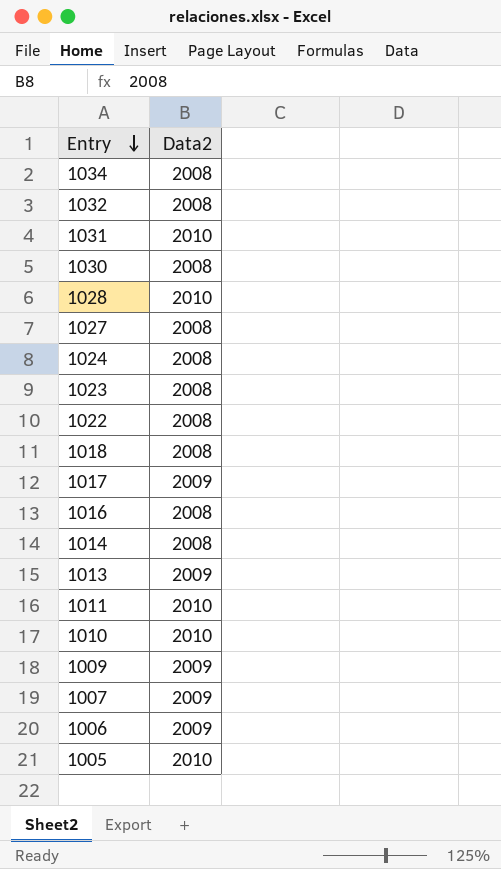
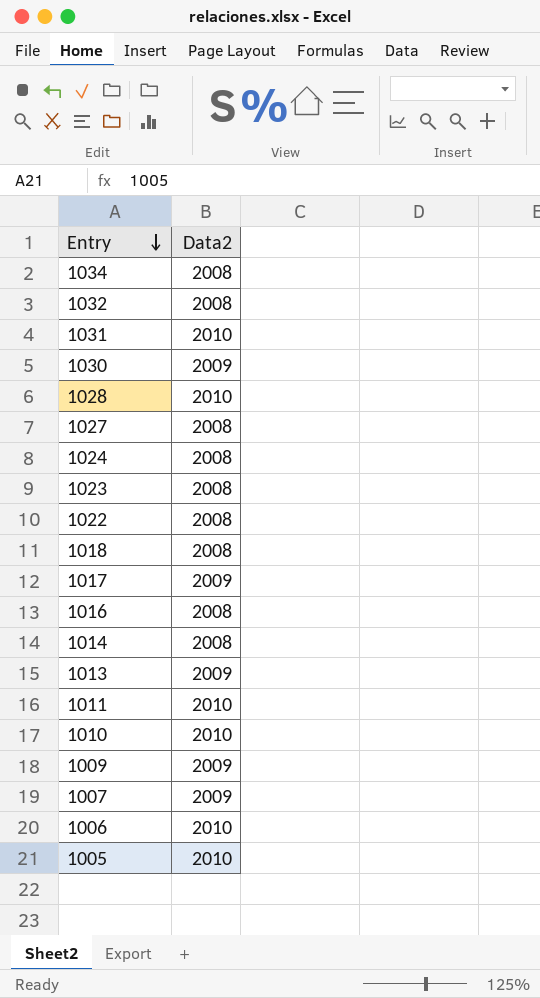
1030 | Data2: 2008 -> 2009
1006 | Data2: 2009 -> 2010

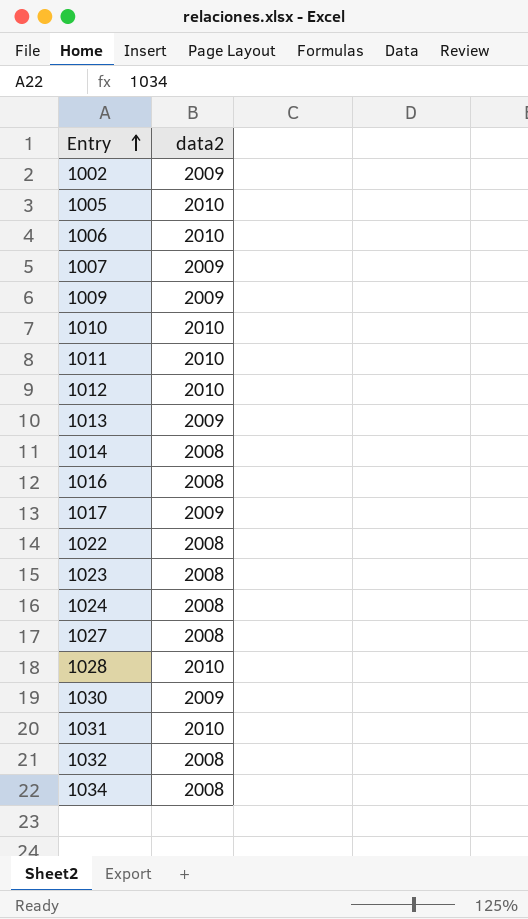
row order: Entry descending -> Entry ascending
column name: Data2 -> data2
row 1018: 2008 -> none
row 1002: none -> 2009
row 1012: none -> 2010

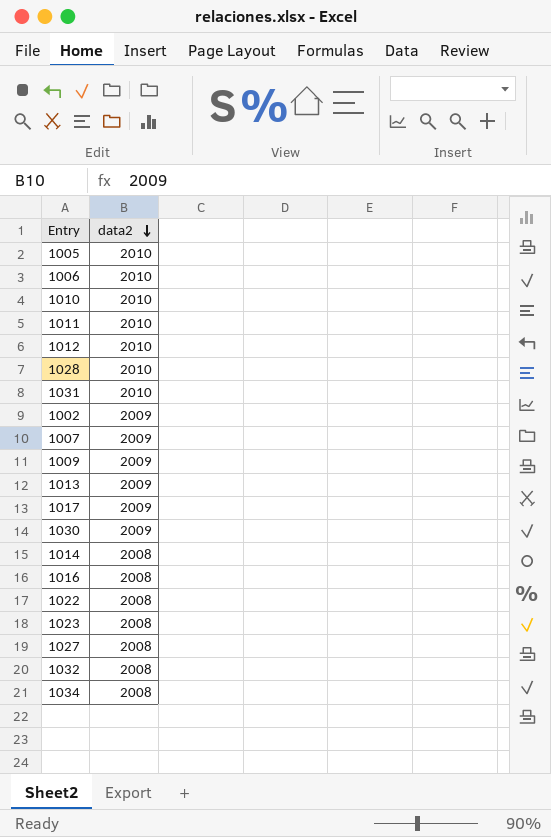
row order: Entry ascending -> data2 descending
row 1024: 2008 -> none

